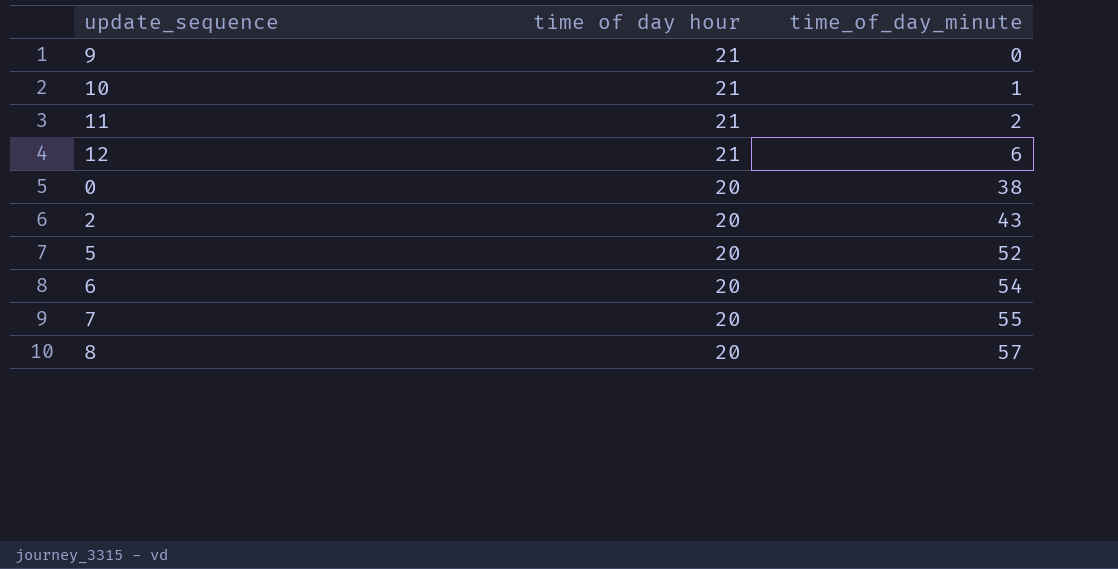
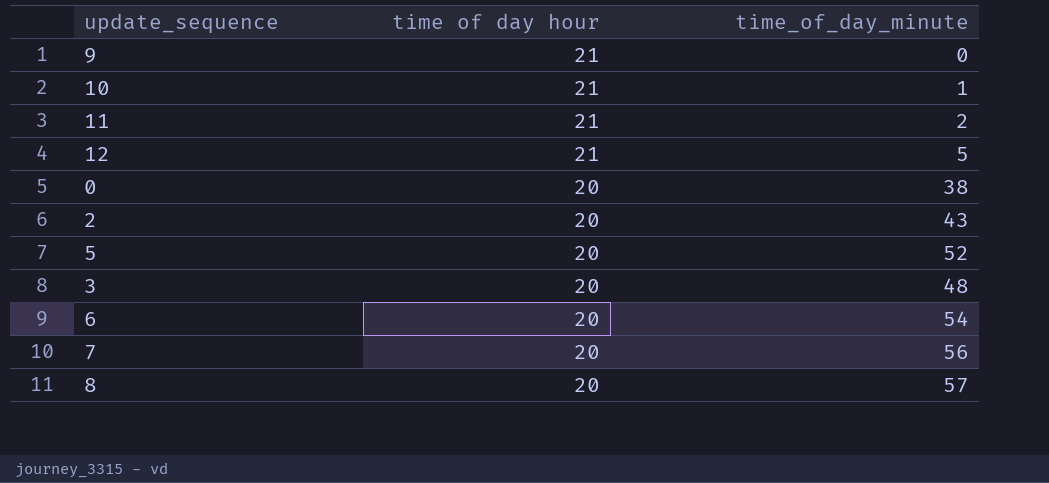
12 | time_of_day_minute: 6 -> 5
row 3: none -> 20 | 48
7 | time_of_day_minute: 55 -> 56

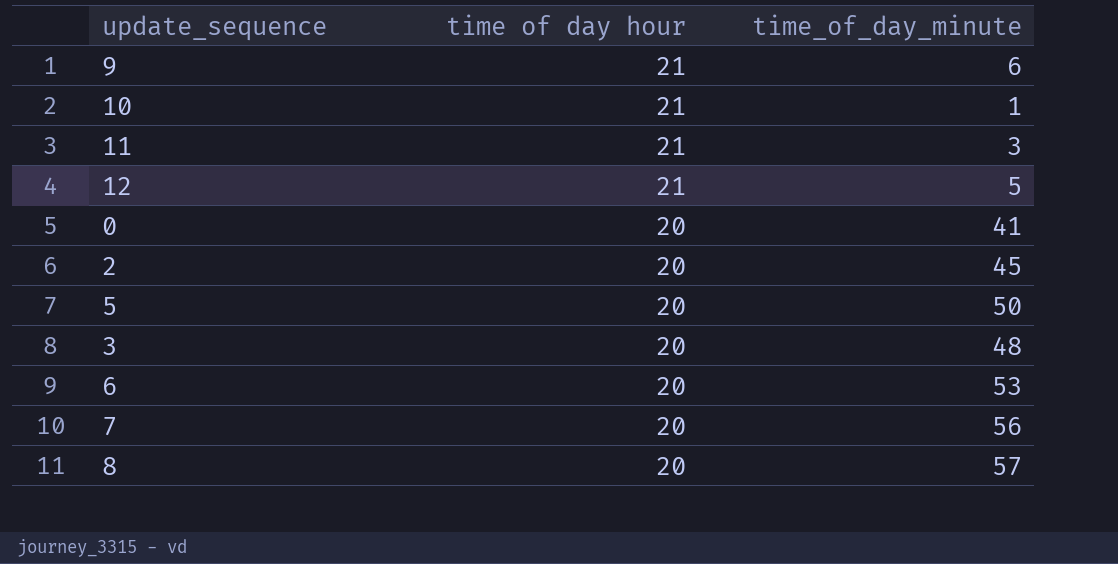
9 | time_of_day_minute: 0 -> 6
11 | time_of_day_minute: 2 -> 3
0 | time_of_day_minute: 38 -> 41
2 | time_of_day_minute: 43 -> 45
5 | time_of_day_minute: 52 -> 50
6 | time_of_day_minute: 54 -> 53

